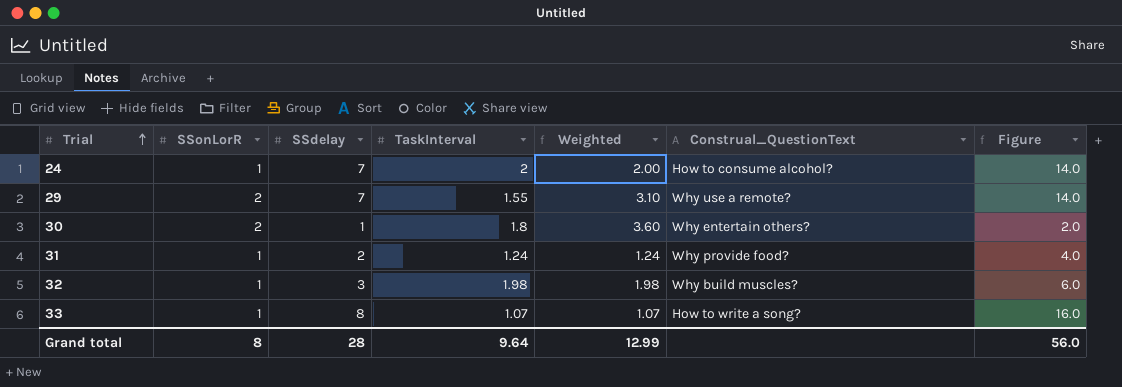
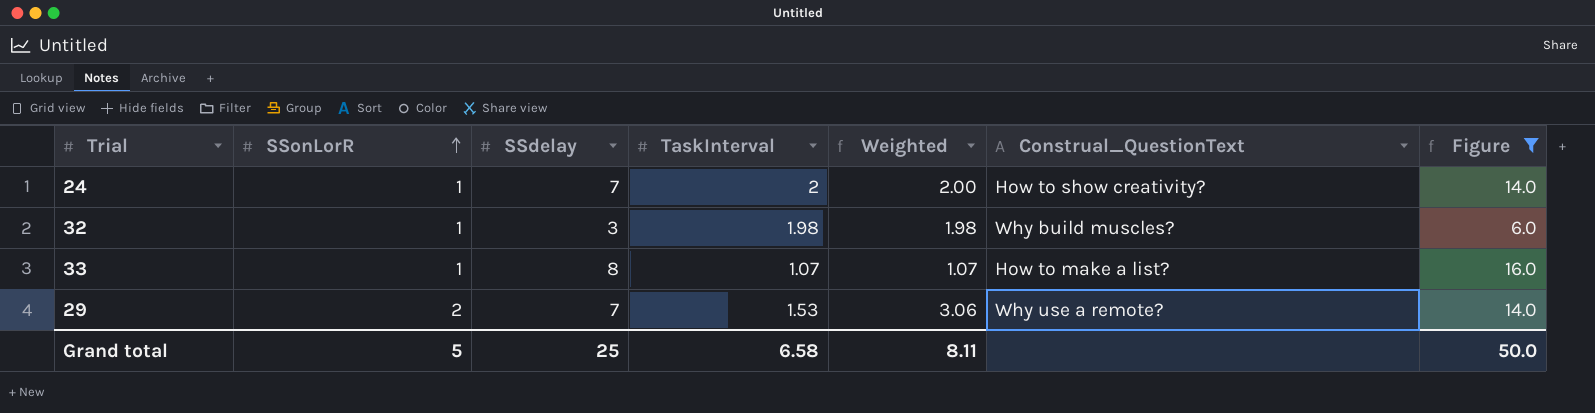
filter: none -> Figure >= 6.0
row order: Trial ascending -> SSonLorR ascending
24 | Construal_QuestionText: How to consume alcohol? -> How to show creativity?
33 | Construal_QuestionText: How to write a song? -> How to make a list?
29 | TaskInterval: 1.55 -> 1.53
29 | Weighted: 3.10 -> 3.06
Grand total | SSonLorR: 8 -> 5
Grand total | SSdelay: 28 -> 25
Grand total | TaskInterval: 9.64 -> 6.58
Grand total | Weighted: 12.99 -> 8.11
Grand total | Figure: 56.0 -> 50.0

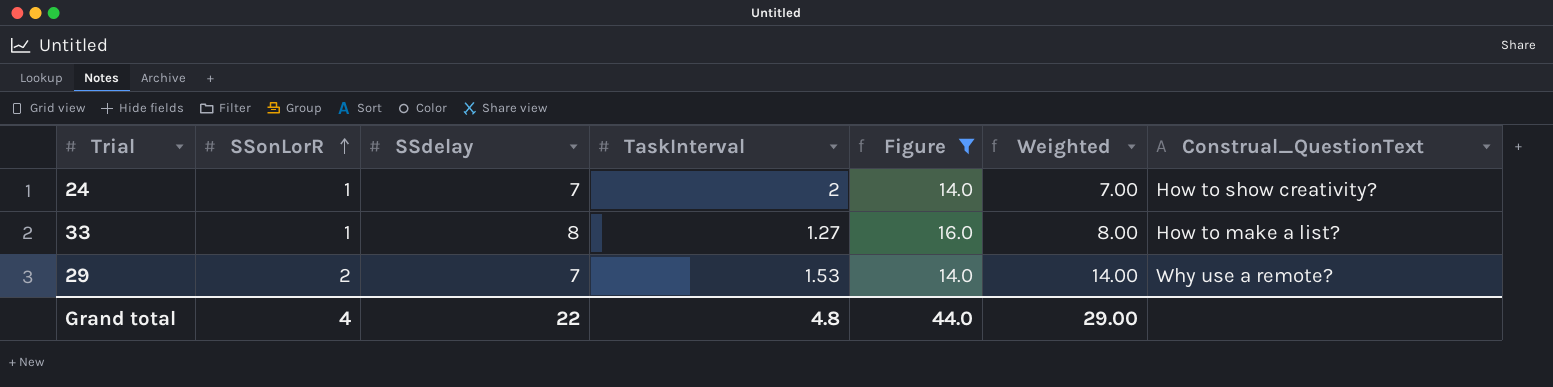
column Figure | position: 7 -> 5
column Weighted | formula: [SSonLorR] * [TaskInterval] -> [SSonLorR] * [SSdelay]
row 32: 1 | 3 | 1.98 | 1.98 | Why build muscles? | 6.0 -> none
33 | TaskInterval: 1.07 -> 1.27
Grand total | SSonLorR: 5 -> 4
Grand total | SSdelay: 25 -> 22
Grand total | TaskInterval: 6.58 -> 4.8
Grand total | Figure: 50.0 -> 44.0
Grand total | Weighted: 8.11 -> 29.00

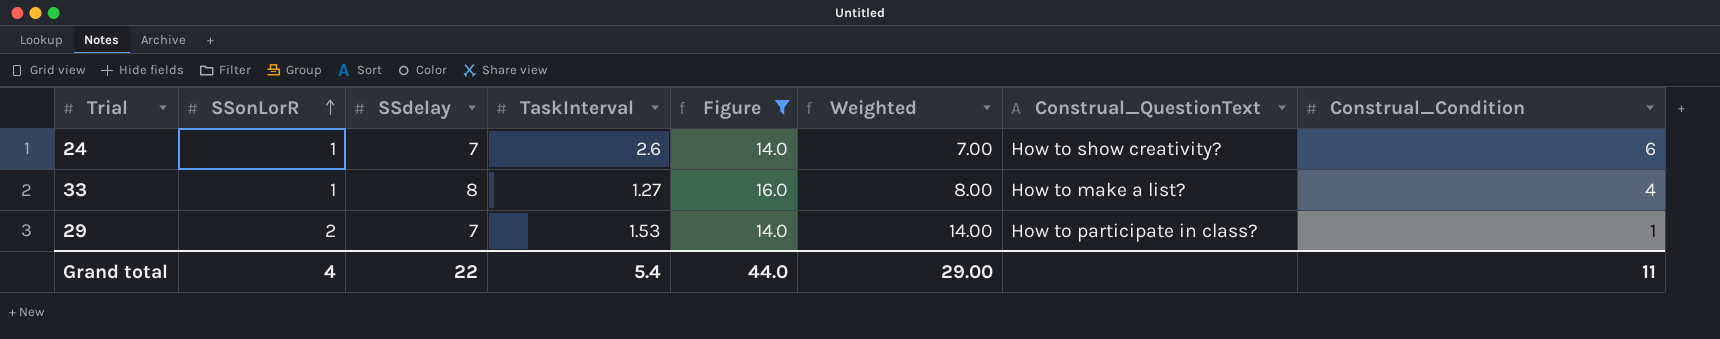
column Construal_Condition | position: none -> 8
24 | TaskInterval: 2 -> 2.6
29 | Construal_QuestionText: Why use a remote? -> How to participate in class?
Grand total | TaskInterval: 4.8 -> 5.4

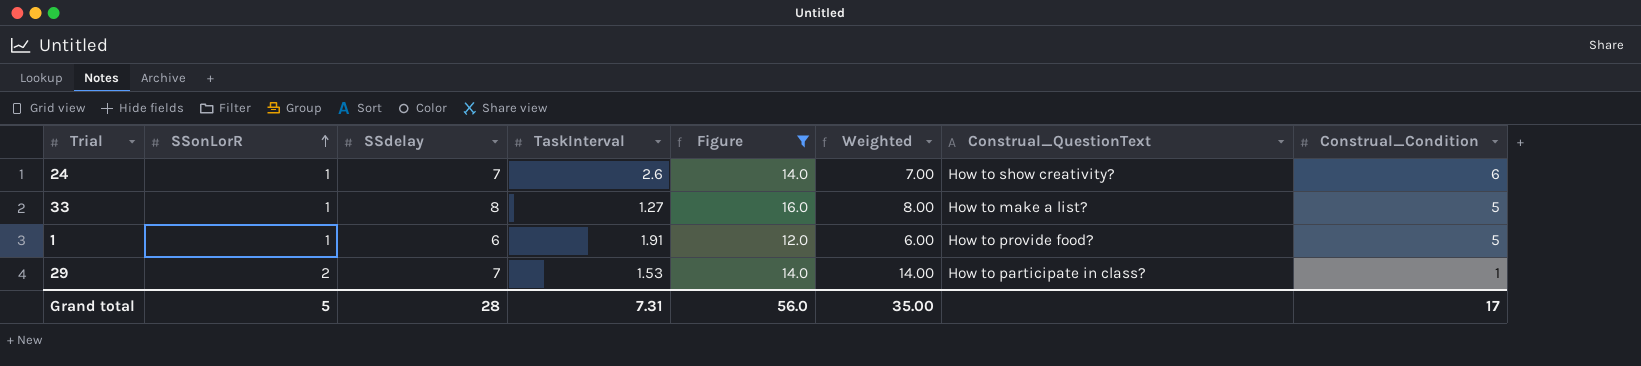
33 | Construal_Condition: 4 -> 5
row 1: none -> 1 | 6 | 1.91 | 12.0 | 6.00 | How to provide food? | 5
Grand total | SSonLorR: 4 -> 5
Grand total | SSdelay: 22 -> 28
Grand total | TaskInterval: 5.4 -> 7.31
Grand total | Figure: 44.0 -> 56.0
Grand total | Weighted: 29.00 -> 35.00
Grand total | Construal_Condition: 11 -> 17

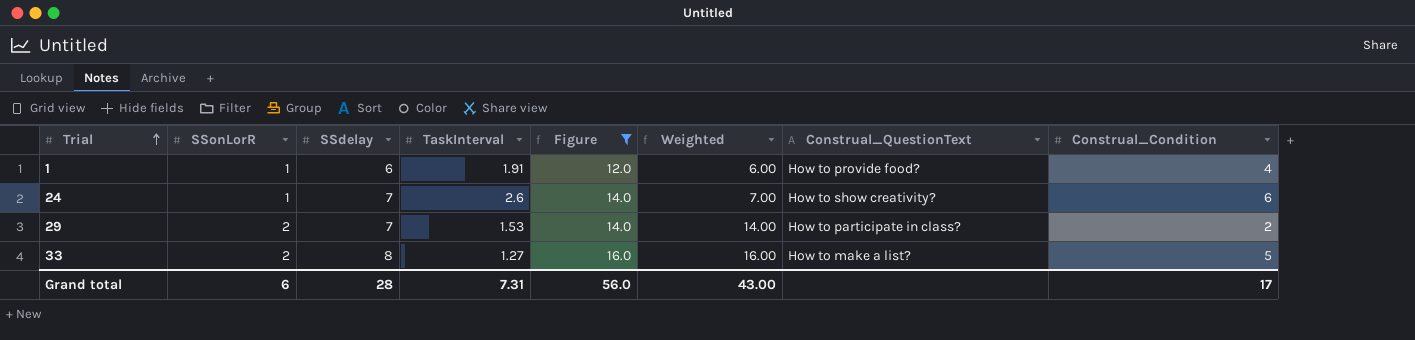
row order: SSonLorR ascending -> Trial ascending
1 | Construal_Condition: 5 -> 4
29 | Construal_Condition: 1 -> 2
33 | SSonLorR: 1 -> 2
33 | Weighted: 8.00 -> 16.00
Grand total | SSonLorR: 5 -> 6
Grand total | Weighted: 35.00 -> 43.00

